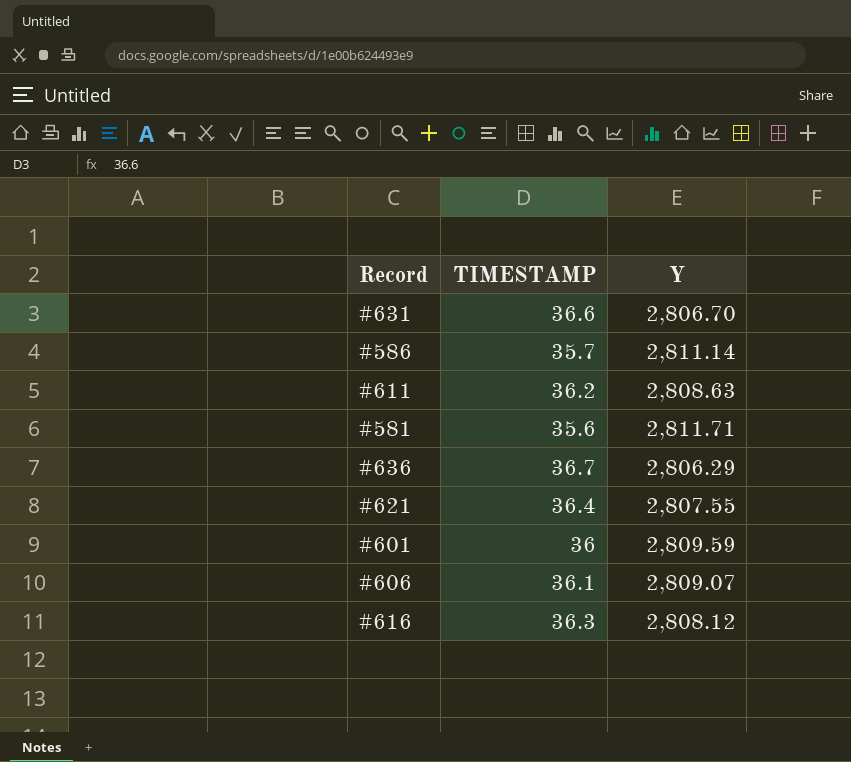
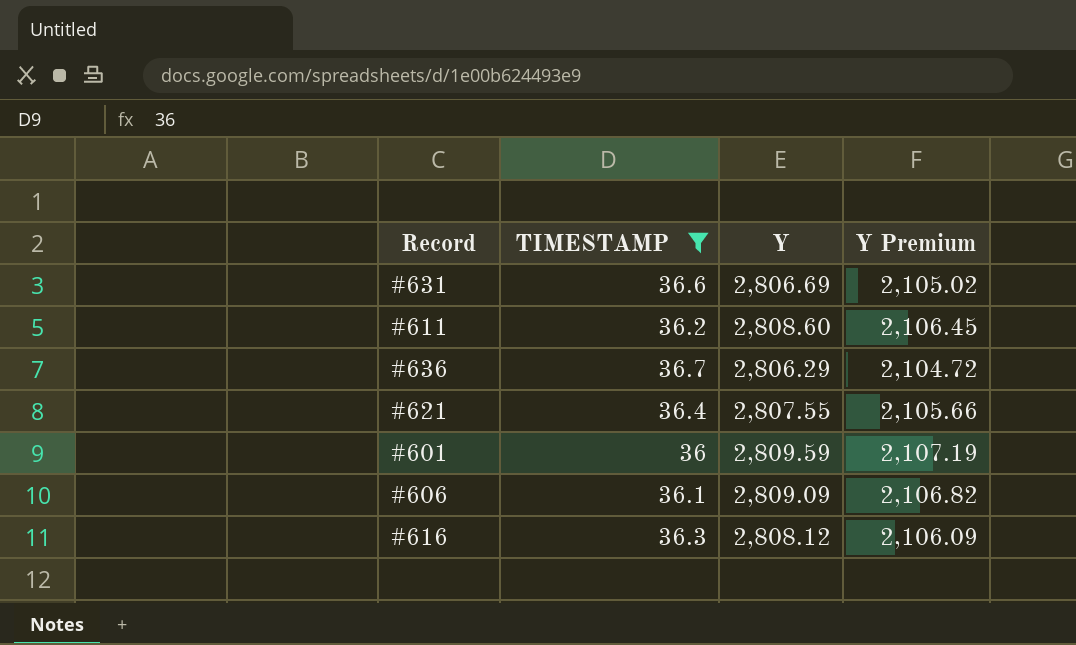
filter: none -> TIMESTAMP >= 36
column Y Premium | formula: none -> [Y] * 0.75
#631 | Y: 2,806.70 -> 2,806.69
#611 | Y: 2,808.63 -> 2,808.60
#606 | Y: 2,809.07 -> 2,809.09

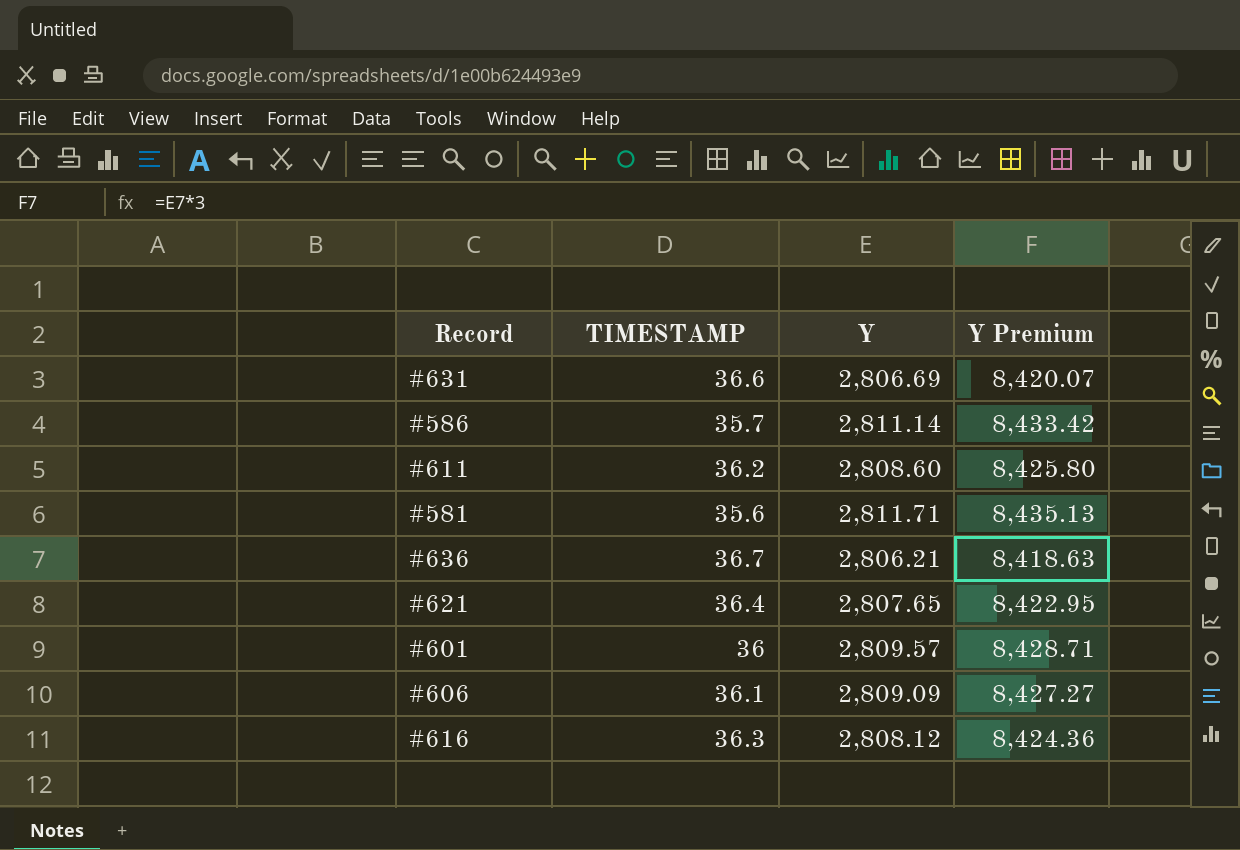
filter: TIMESTAMP >= 36 -> none
column Y Premium | formula: [Y] * 0.75 -> [Y] * 3
#636 | Y: 2,806.29 -> 2,806.21
#621 | Y: 2,807.55 -> 2,807.65
#601 | Y: 2,809.59 -> 2,809.57

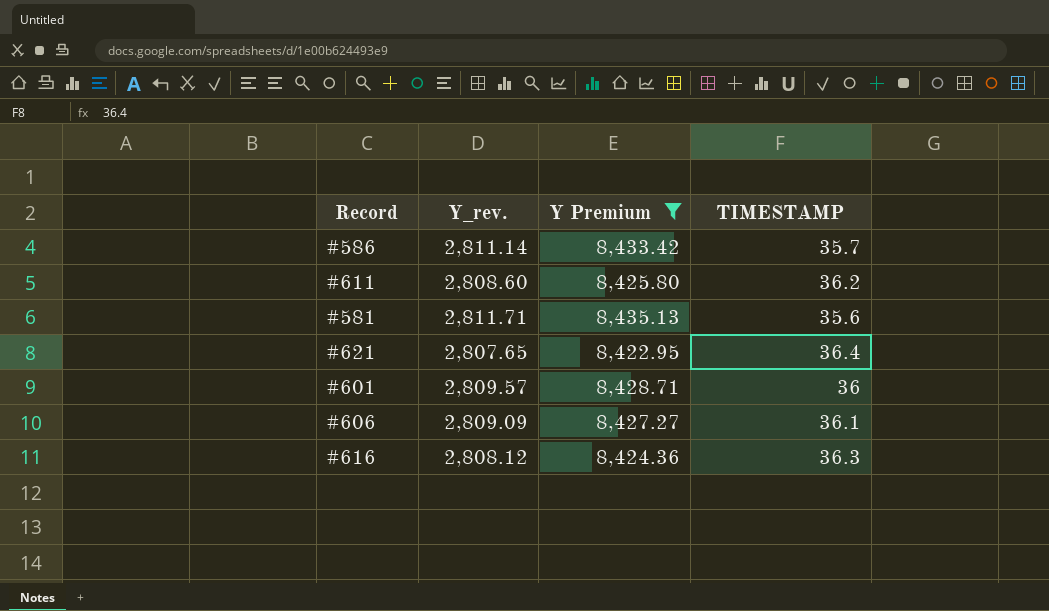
filter: none -> Y Premium >= 8,422.95
column name: Y -> Y_rev.
column TIMESTAMP | position: 2 -> 4

